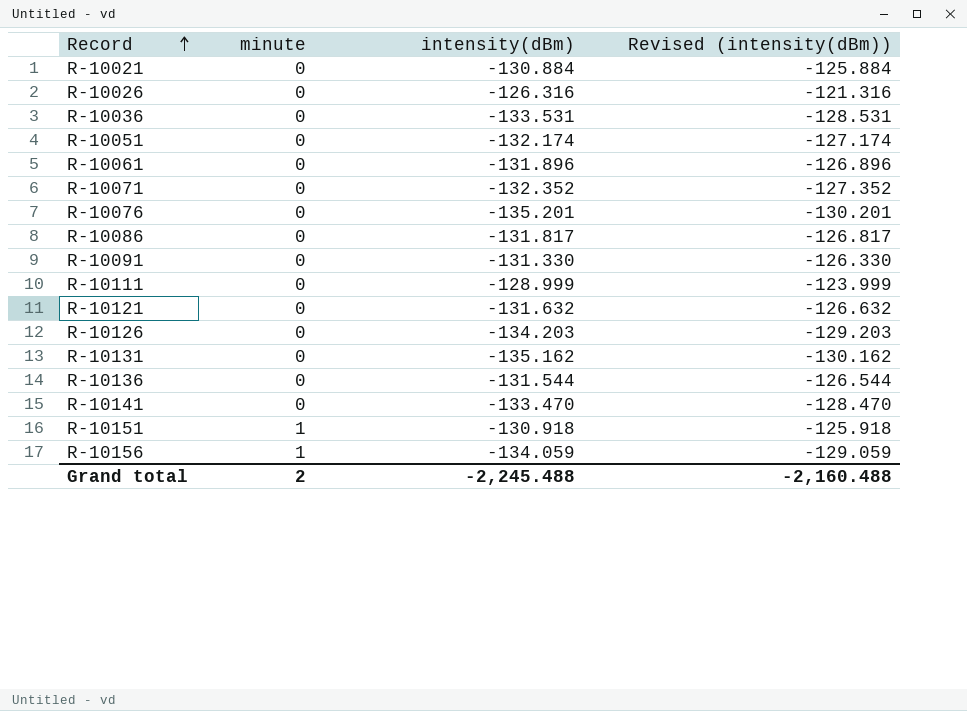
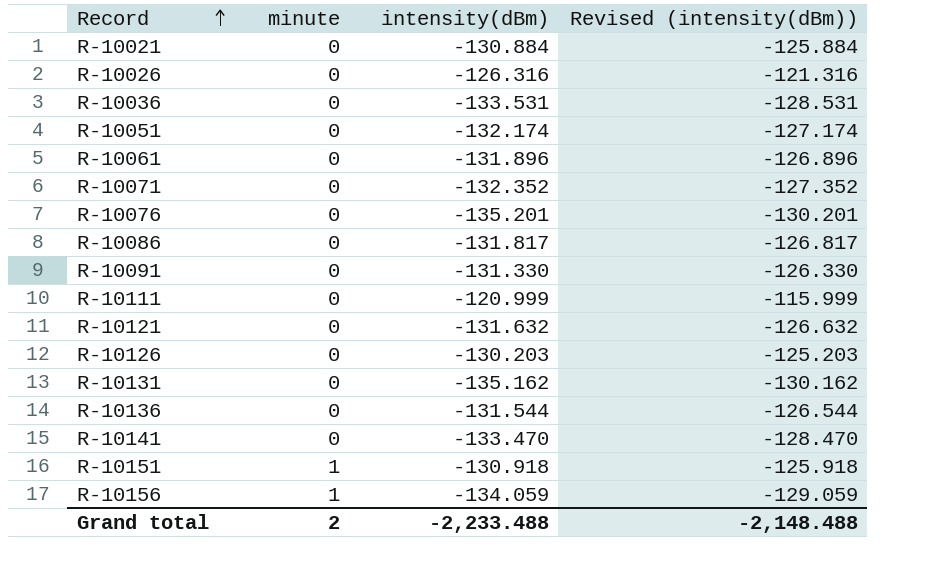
R-10111 | intensity(dBm): -128.999 -> -120.999
R-10111 | Revised (intensity(dBm)): -123.999 -> -115.999
R-10126 | intensity(dBm): -134.203 -> -130.203
R-10126 | Revised (intensity(dBm)): -129.203 -> -125.203
Grand total | intensity(dBm): -2,245.488 -> -2,233.488
Grand total | Revised (intensity(dBm)): -2,160.488 -> -2,148.488

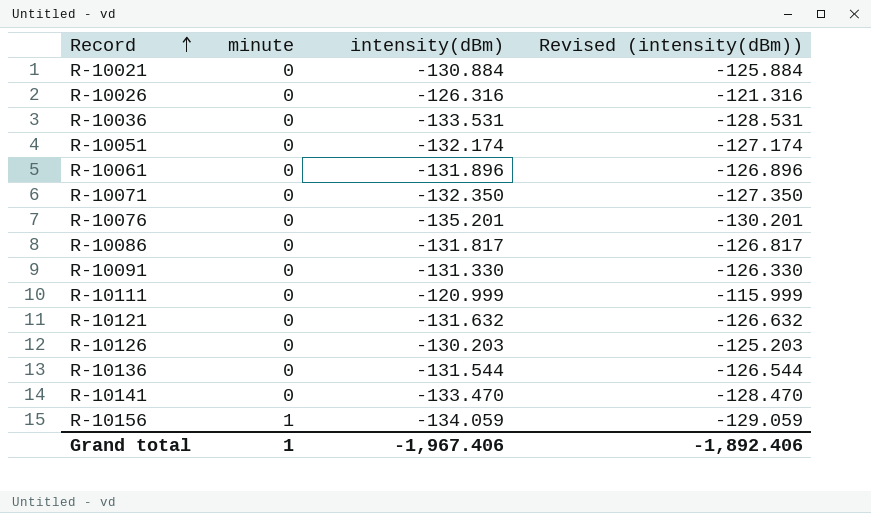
row R-10131: 0 | -135.162 | -130.162 -> none
row R-10151: 1 | -130.918 | -125.918 -> none
R-10071 | intensity(dBm): -132.352 -> -132.350
R-10071 | Revised (intensity(dBm)): -127.352 -> -127.350
Grand total | minute: 2 -> 1
Grand total | intensity(dBm): -2,233.488 -> -1,967.406
Grand total | Revised (intensity(dBm)): -2,148.488 -> -1,892.406

